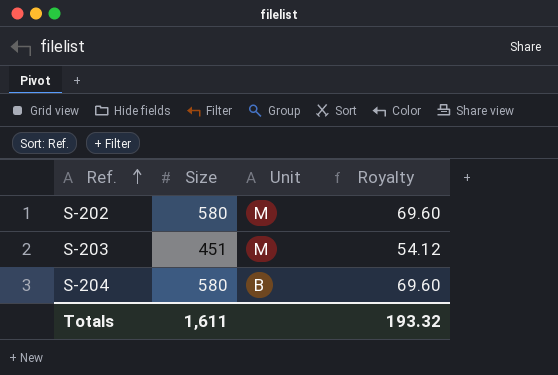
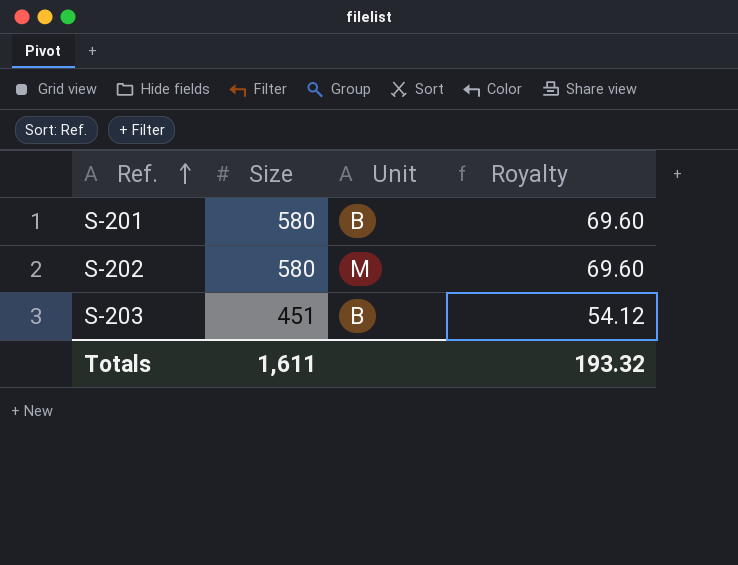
row S-204: 580 | B | 69.60 -> none
row S-201: none -> 580 | B | 69.60
S-203 | Unit: M -> B

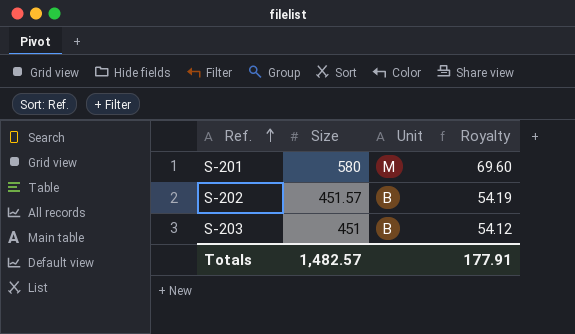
S-201 | Unit: B -> M
S-202 | Size: 580 -> 451.57
S-202 | Unit: M -> B
S-202 | Royalty: 69.60 -> 54.19
Totals | Size: 1,611 -> 1,482.57
Totals | Royalty: 193.32 -> 177.91

